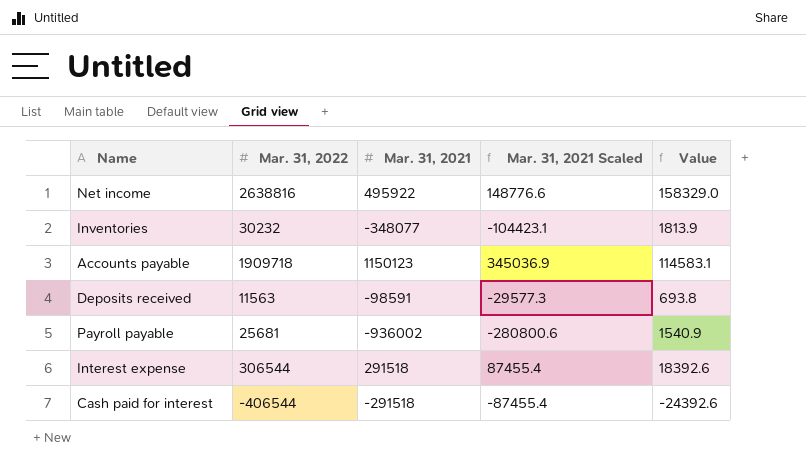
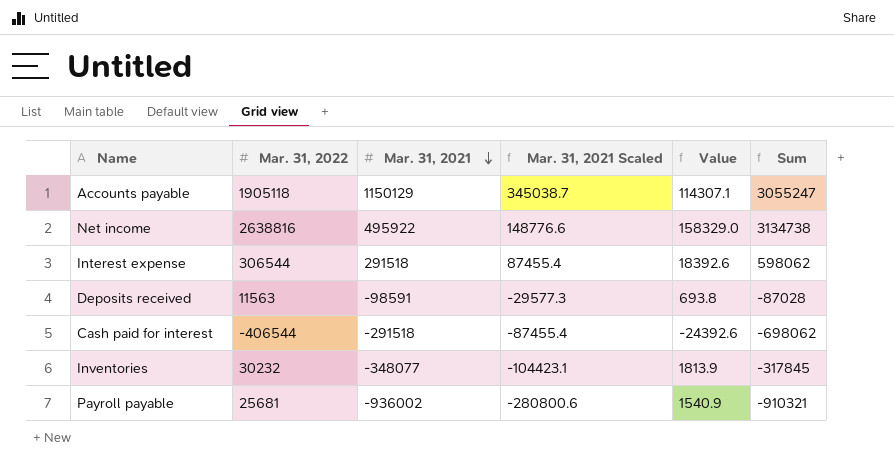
row order: none -> Mar. 31, 2021 descending
column Sum | formula: none -> [Mar. 31, 2022] + [Mar. 31, 2021]
Accounts payable | Mar. 31, 2022: 1909718 -> 1905118
Accounts payable | Mar. 31, 2021: 1150123 -> 1150129
Accounts payable | Mar. 31, 2021 Scaled: 345036.9 -> 345038.7
Accounts payable | Value: 114583.1 -> 114307.1

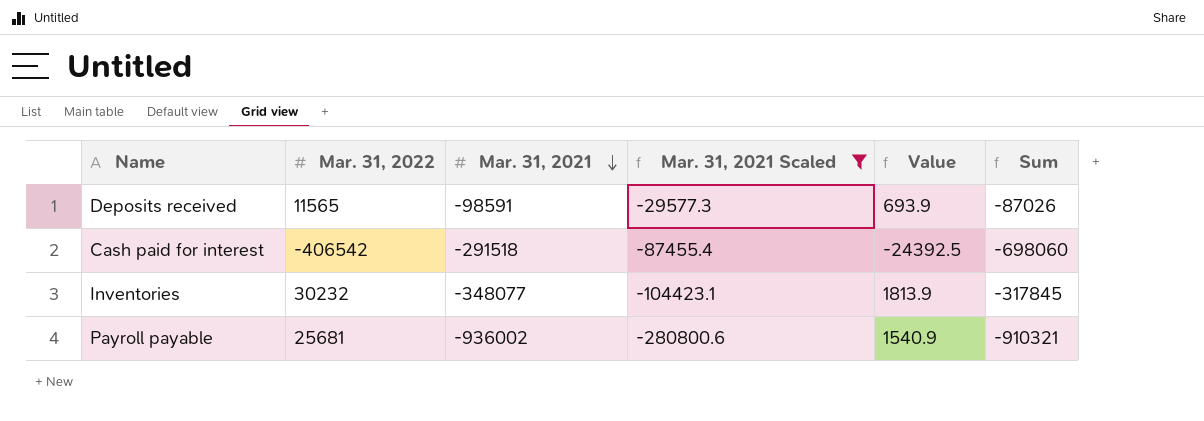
filter: none -> Mar. 31, 2021 Scaled <= -29577.3
Deposits received | Mar. 31, 2022: 11563 -> 11565
Deposits received | Value: 693.8 -> 693.9
Deposits received | Sum: -87028 -> -87026
Cash paid for interest | Mar. 31, 2022: -406544 -> -406542
Cash paid for interest | Value: -24392.6 -> -24392.5
Cash paid for interest | Sum: -698062 -> -698060

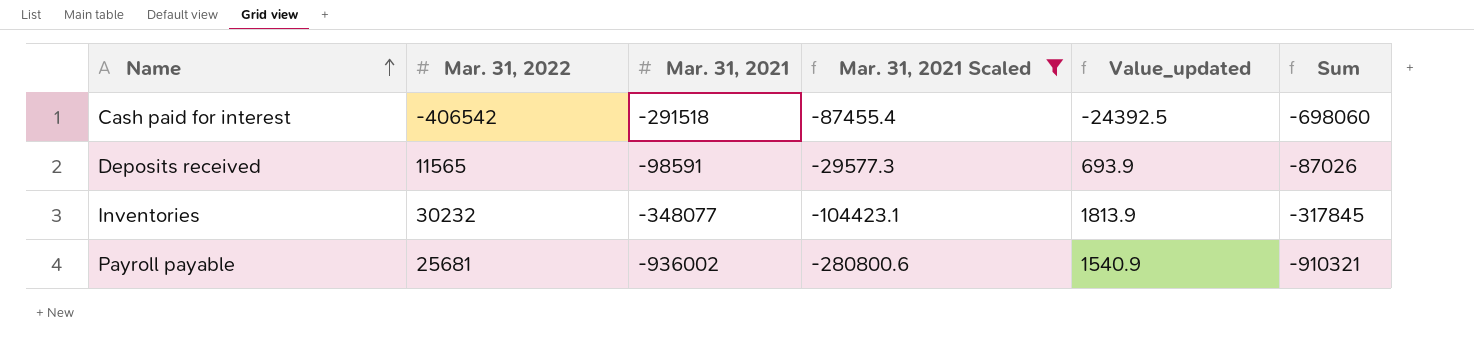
row order: Mar. 31, 2021 descending -> Name ascending
column name: Value -> Value_updated

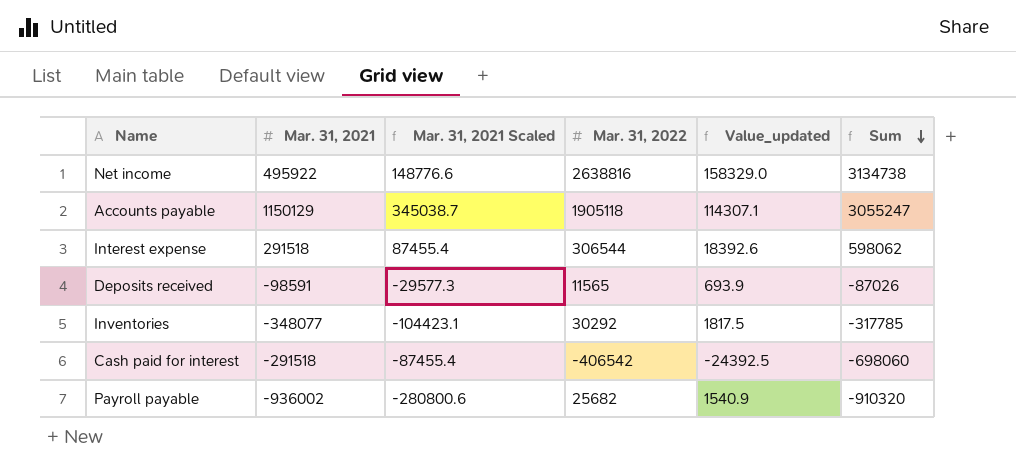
filter: Mar. 31, 2021 Scaled <= -29577.3 -> none
row order: Name ascending -> Sum descending
column Mar. 31, 2022 | position: 2 -> 4
Inventories | Mar. 31, 2022: 30232 -> 30292
Inventories | Value_updated: 1813.9 -> 1817.5
Inventories | Sum: -317845 -> -317785
Payroll payable | Mar. 31, 2022: 25681 -> 25682
Payroll payable | Sum: -910321 -> -910320

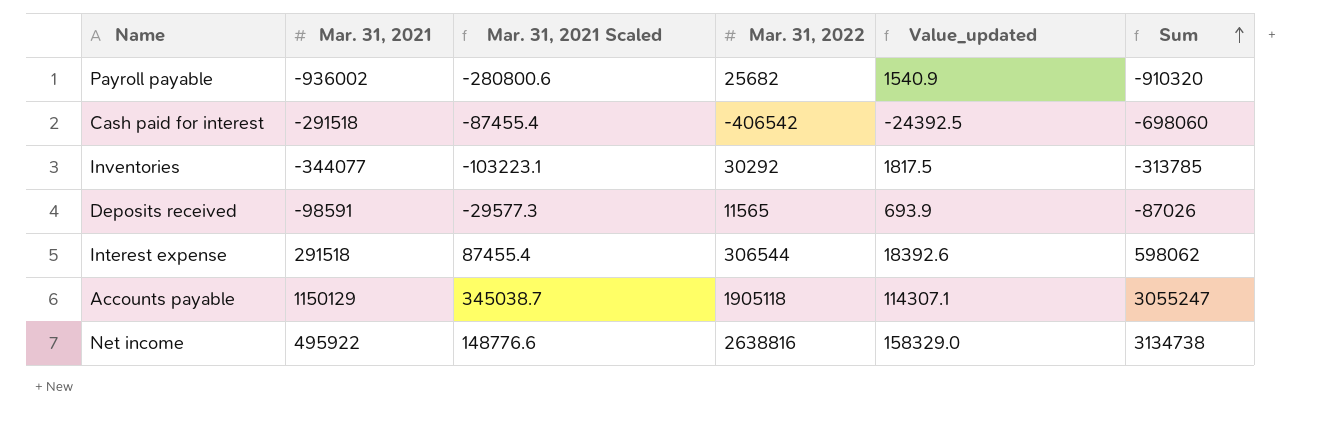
row order: Sum descending -> Sum ascending
Inventories | Mar. 31, 2021: -348077 -> -344077
Inventories | Mar. 31, 2021 Scaled: -104423.1 -> -103223.1
Inventories | Sum: -317785 -> -313785

